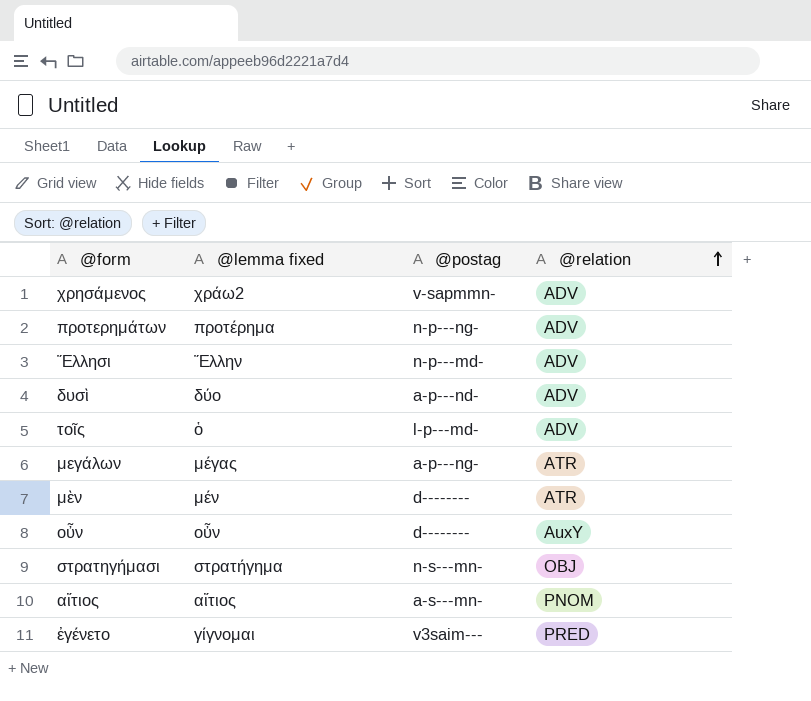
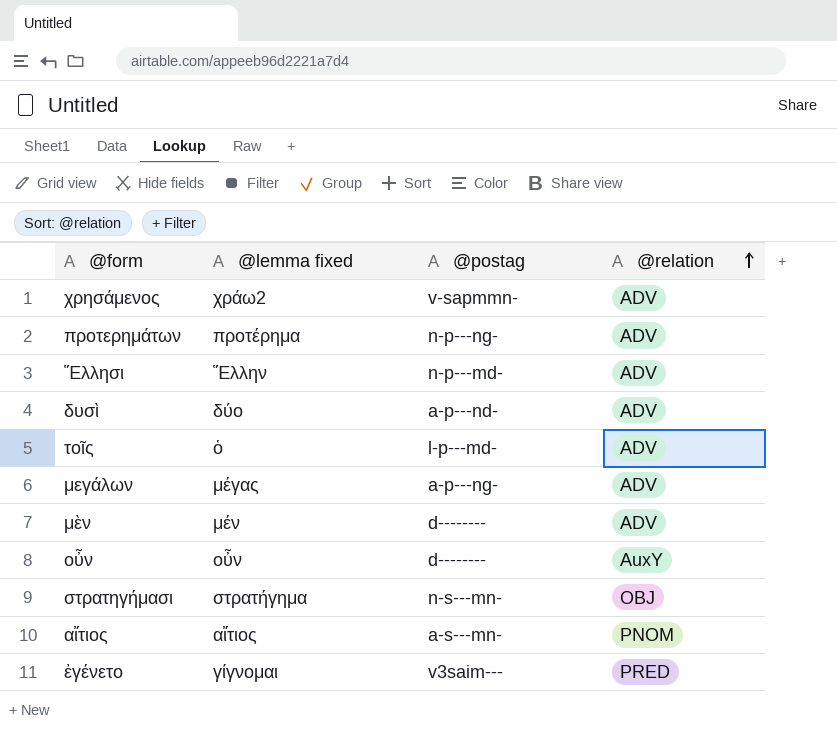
μεγάλων | @relation: ATR -> ADV
μὲν | @relation: ATR -> ADV

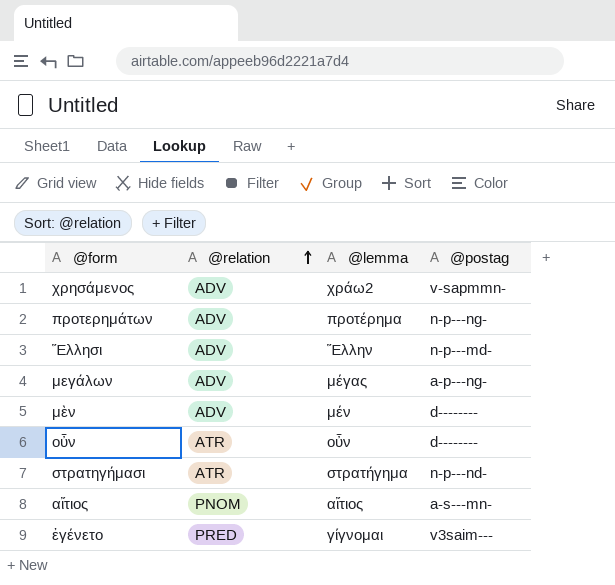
column @relation | position: 4 -> 2
column name: @lemma fixed -> @lemma
row δυσὶ: δύο | a-p---nd- | ADV -> none
row τοῖς: ὁ | l-p---md- | ADV -> none
οὖν | @relation: AuxY -> ATR
στρατηγήμασι | @relation: OBJ -> ATR
στρατηγήμασι | @postag: n-s---mn- -> n-p---nd-

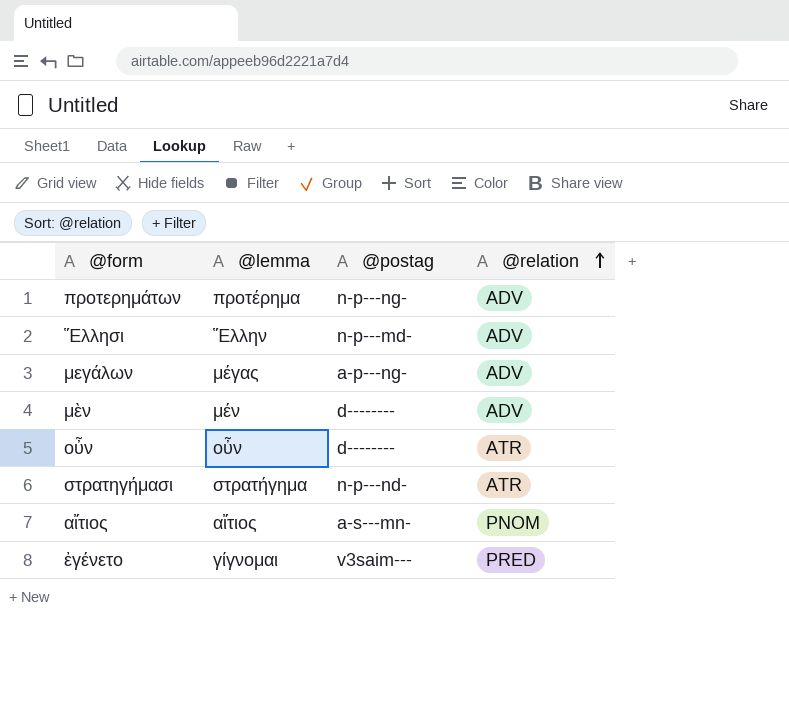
column @relation | position: 2 -> 4
row χρησάμενος: ADV | χράω2 | v-sapmmn- -> none

